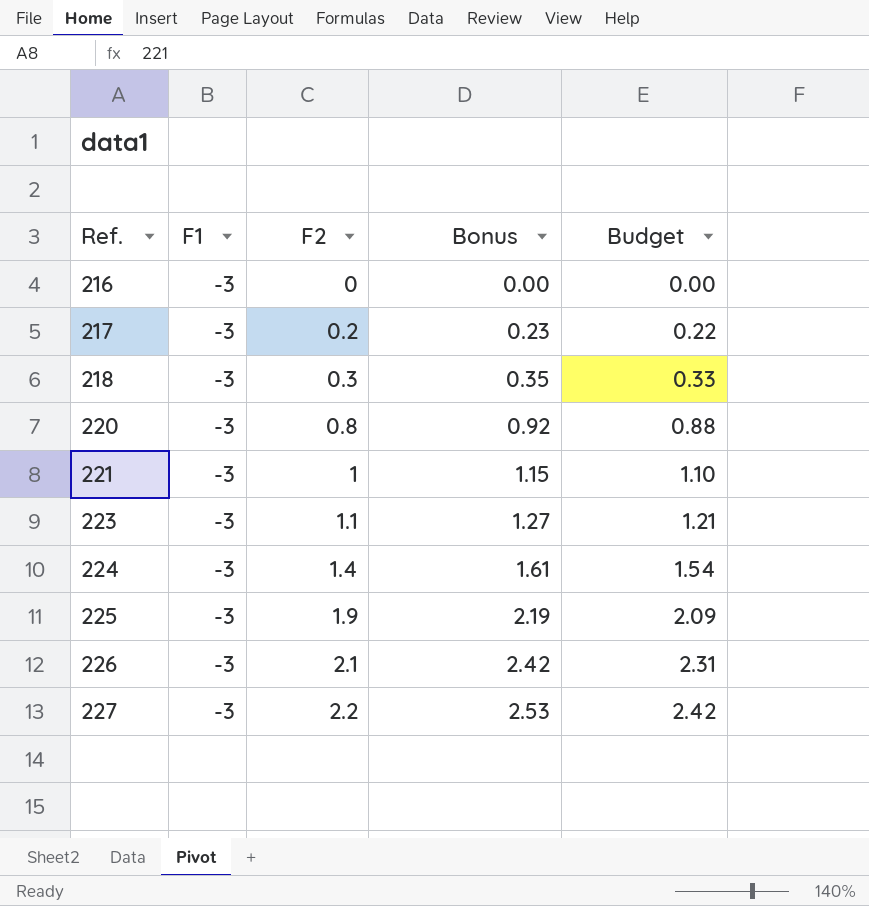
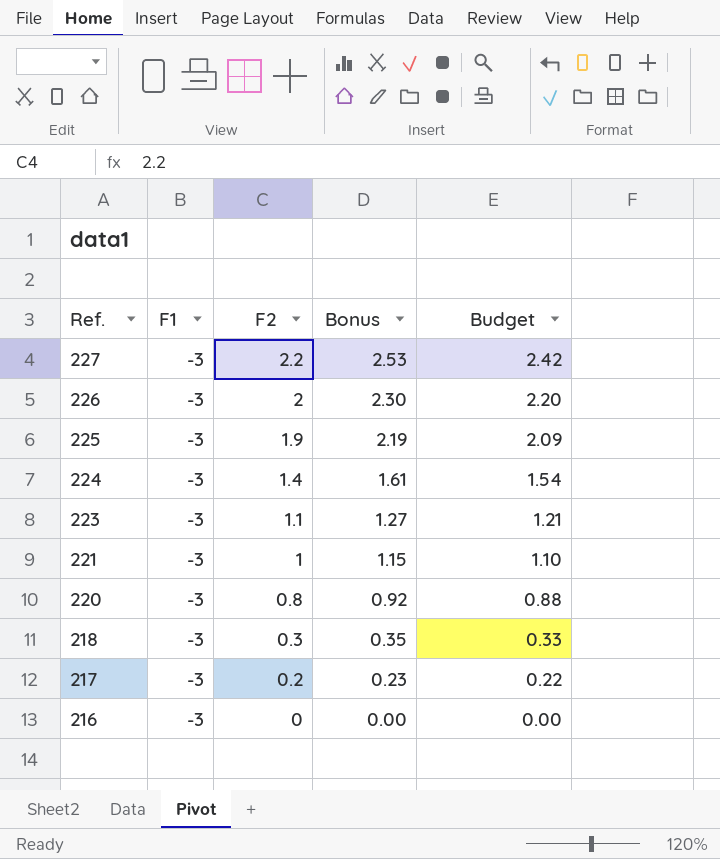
row order: Ref. ascending -> Ref. descending
226 | F2: 2.1 -> 2
226 | Bonus: 2.42 -> 2.30
226 | Budget: 2.31 -> 2.20

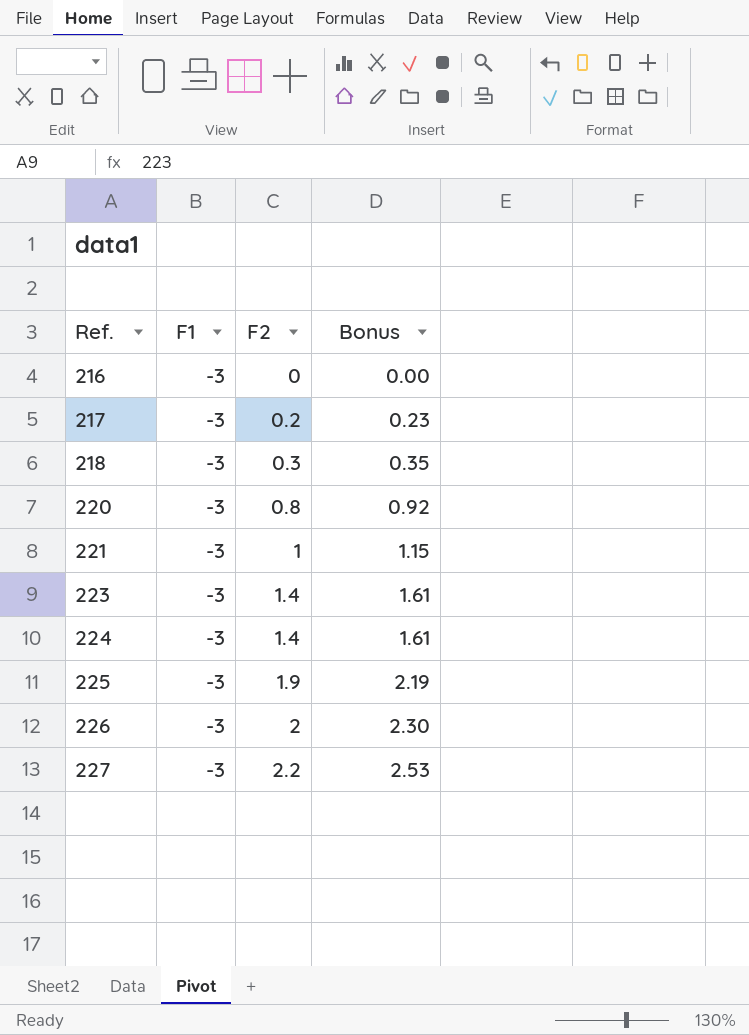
row order: Ref. descending -> Ref. ascending
column Budget | formula: [F2] * 1.1 -> none
223 | F2: 1.1 -> 1.4
223 | Bonus: 1.27 -> 1.61

